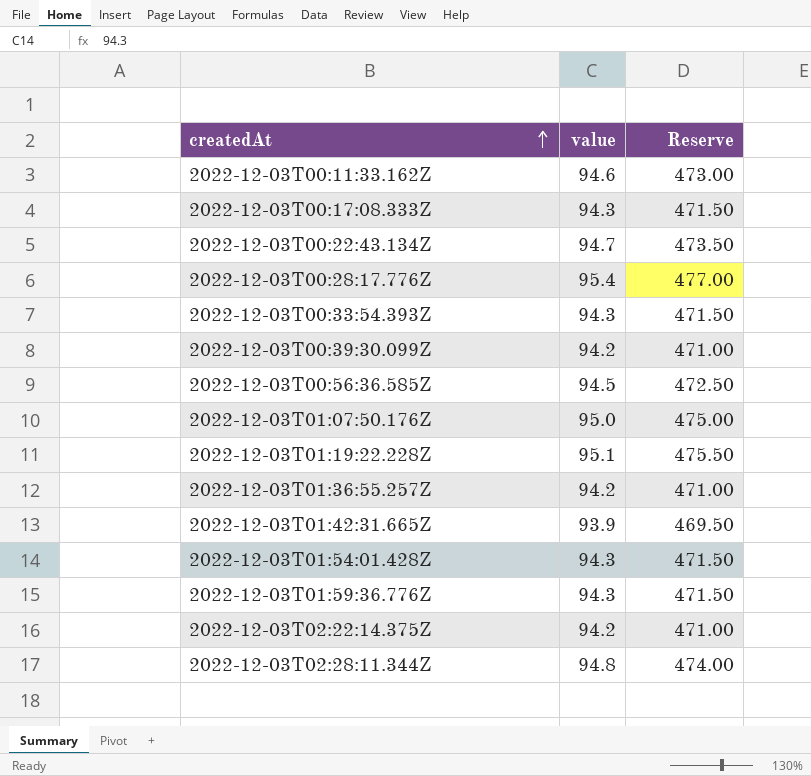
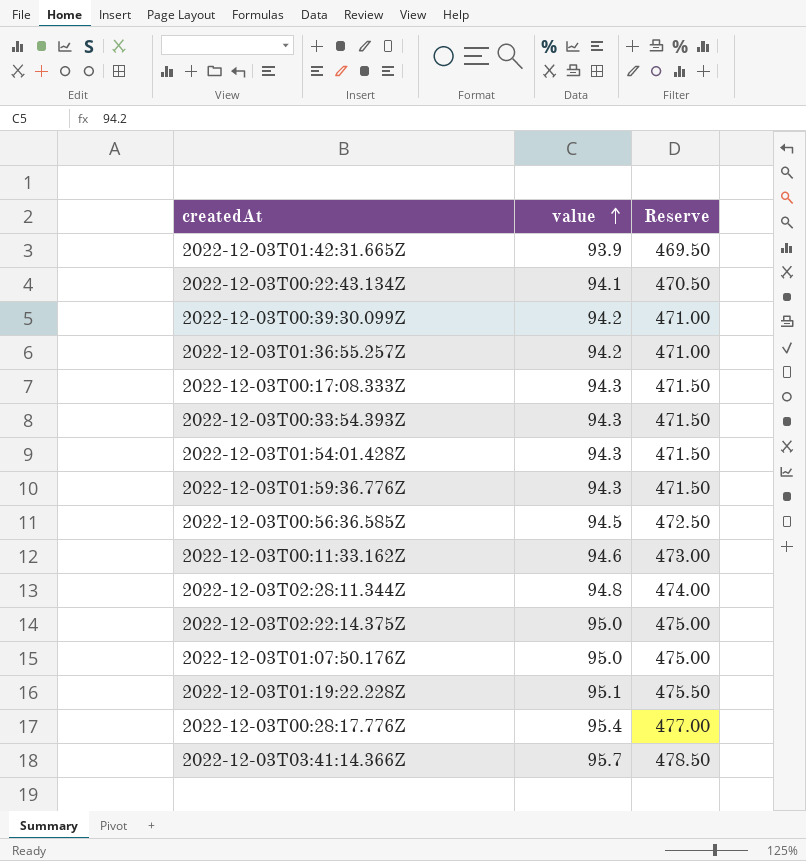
row order: createdAt ascending -> value ascending
2022-12-03T00:22:43.134Z | value: 94.7 -> 94.1
2022-12-03T00:22:43.134Z | Reserve: 473.50 -> 470.50
2022-12-03T02:22:14.375Z | value: 94.2 -> 95.0
2022-12-03T02:22:14.375Z | Reserve: 471.00 -> 475.00
row 2022-12-03T03:41:14.366Z: none -> 95.7 | 478.50

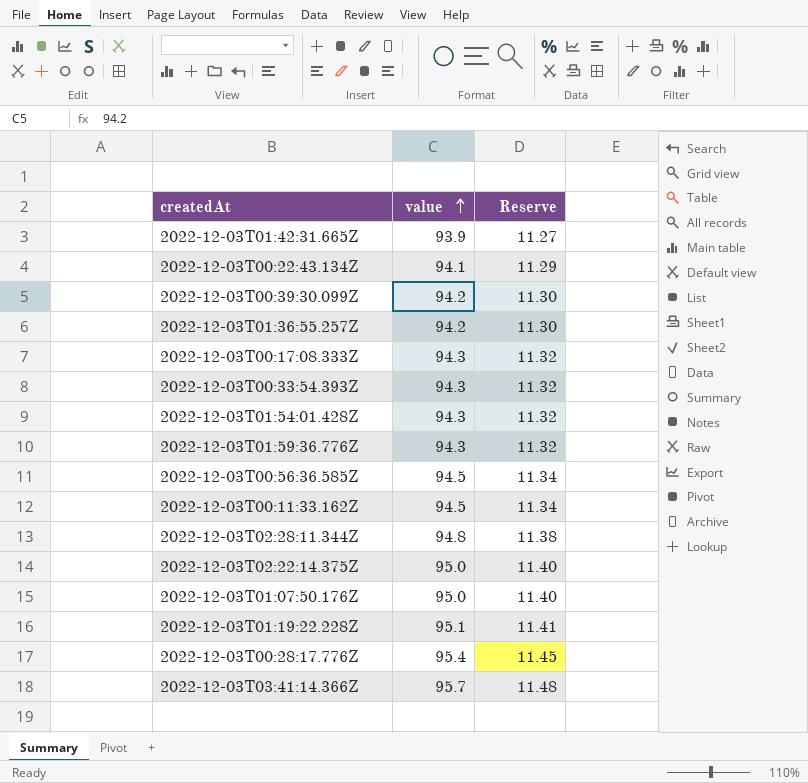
column Reserve | formula: [value] * 5 -> [value] * 0.12
2022-12-03T00:11:33.162Z | value: 94.6 -> 94.5

